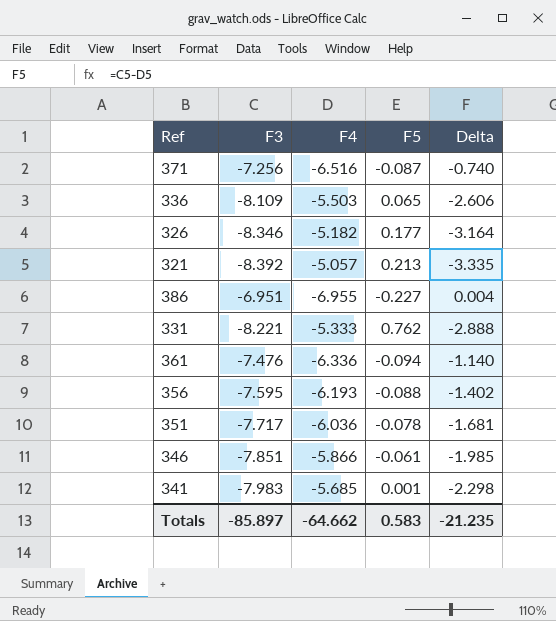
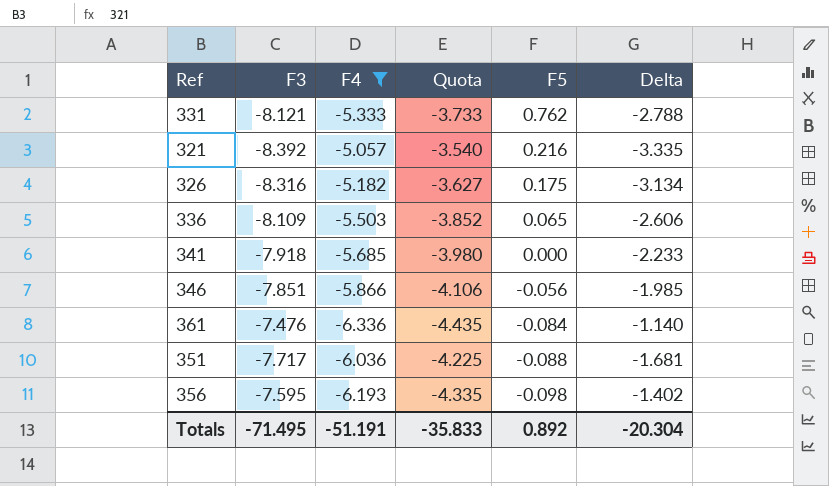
filter: none -> F4 >= -6.336
row order: none -> F5 descending
column Quota | formula: none -> [F4] * 0.7
331 | F3: -8.221 -> -8.121
331 | Delta: -2.888 -> -2.788
321 | F5: 0.213 -> 0.216
326 | F3: -8.346 -> -8.316
326 | F5: 0.177 -> 0.175
326 | Delta: -3.164 -> -3.134
341 | F3: -7.983 -> -7.918
341 | F5: 0.001 -> 0.000
341 | Delta: -2.298 -> -2.233
346 | F5: -0.061 -> -0.056
361 | F5: -0.094 -> -0.084
351 | F5: -0.078 -> -0.088
356 | F5: -0.088 -> -0.098
Totals | F3: -85.897 -> -71.495
Totals | F4: -64.662 -> -51.191
Totals | F5: 0.583 -> 0.892
Totals | Delta: -21.235 -> -20.304

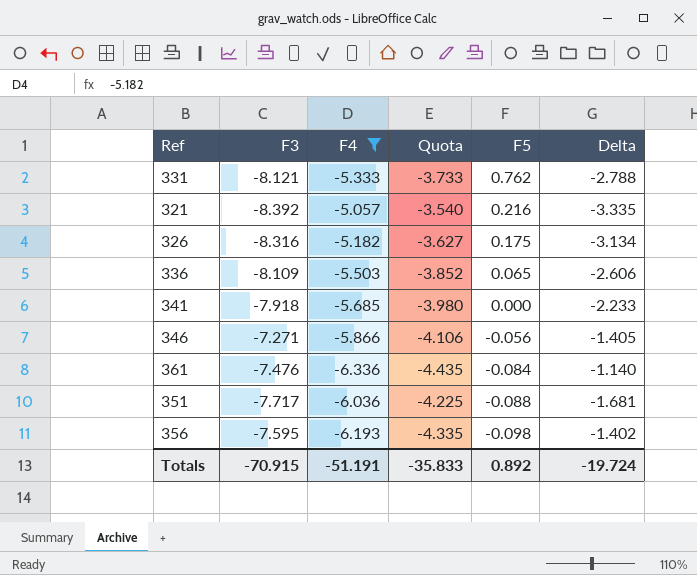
346 | F3: -7.851 -> -7.271
346 | Delta: -1.985 -> -1.405
Totals | F3: -71.495 -> -70.915
Totals | Delta: -20.304 -> -19.724

